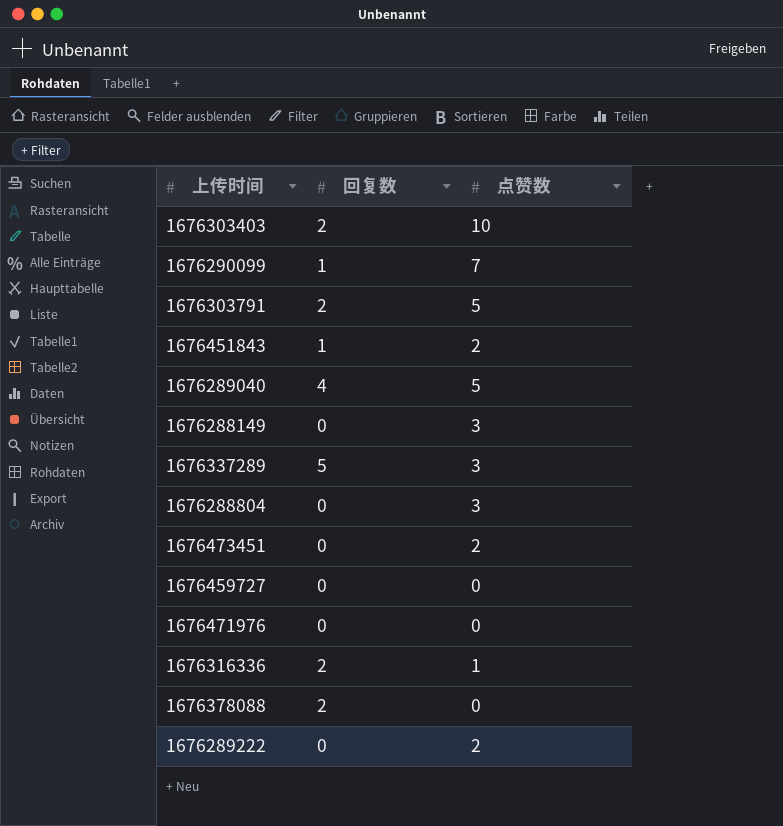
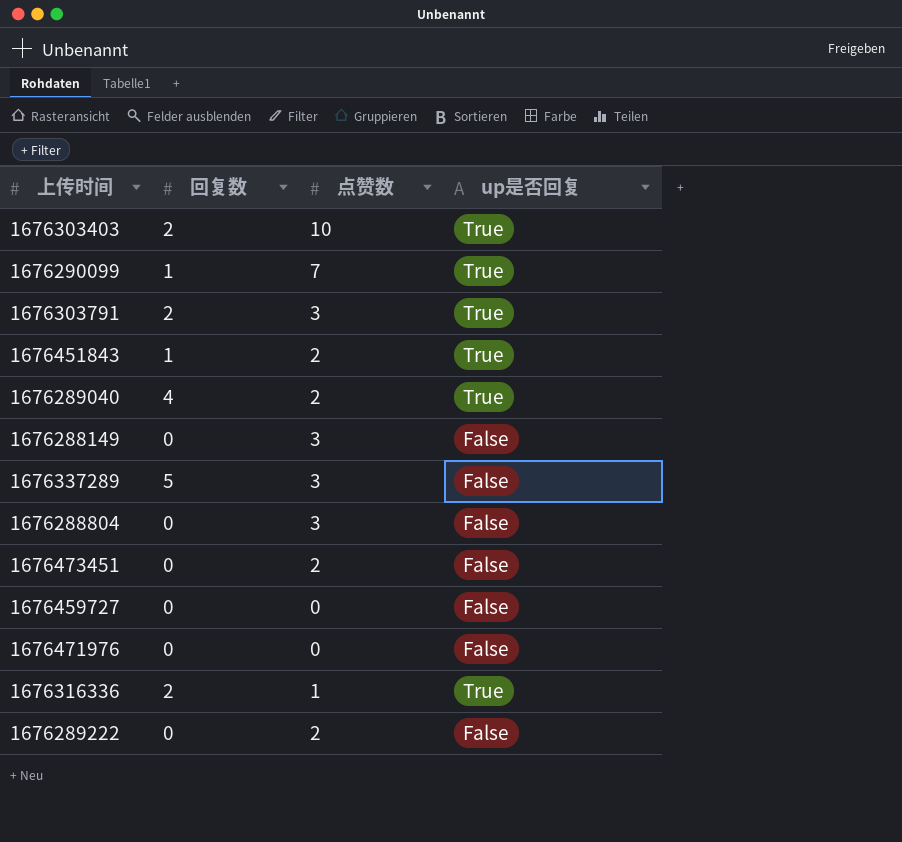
column up是否回复 | position: none -> 4
row 1676378088: 2 | 0 -> none
1676303791 | 点赞数: 5 -> 3
1676289040 | 点赞数: 5 -> 2

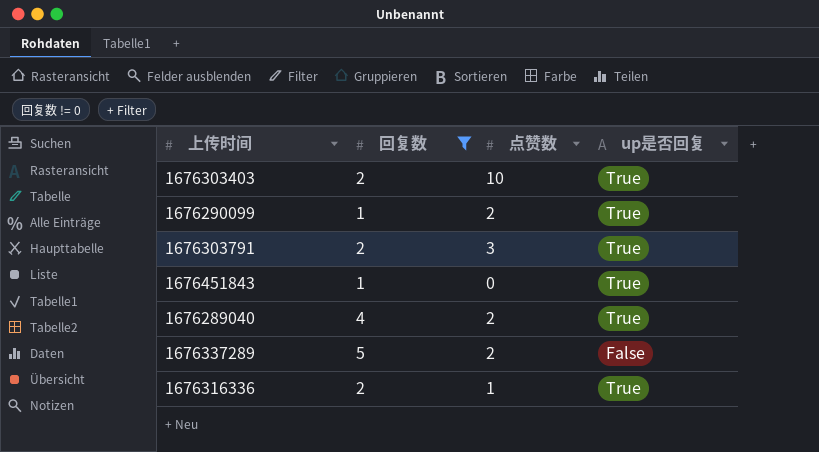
filter: none -> 回复数 != 0
1676290099 | 点赞数: 7 -> 2
1676451843 | 点赞数: 2 -> 0
1676337289 | 点赞数: 3 -> 2

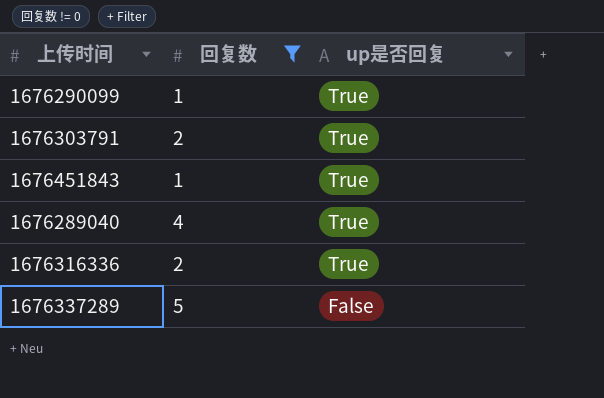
row order: none -> up是否回复 descending
column 点赞数 | position: 3 -> none
row 1676303403: 2 | 10 | True -> none

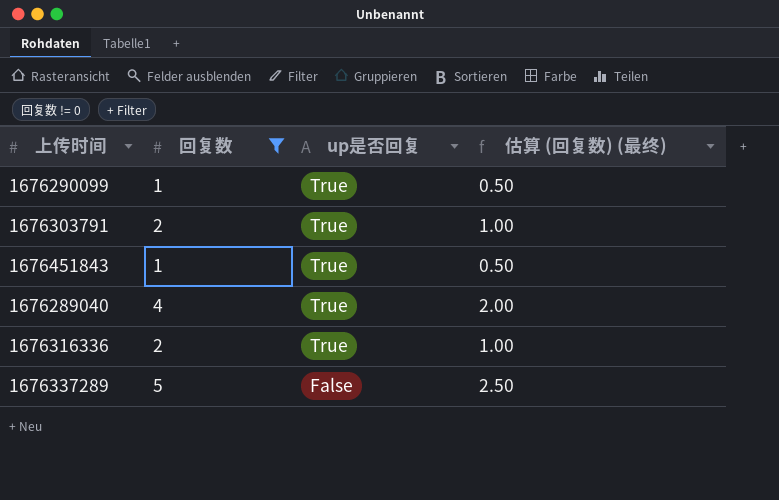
column 估算 (回复数) (最终) | formula: none -> [回复数] * 0.5

